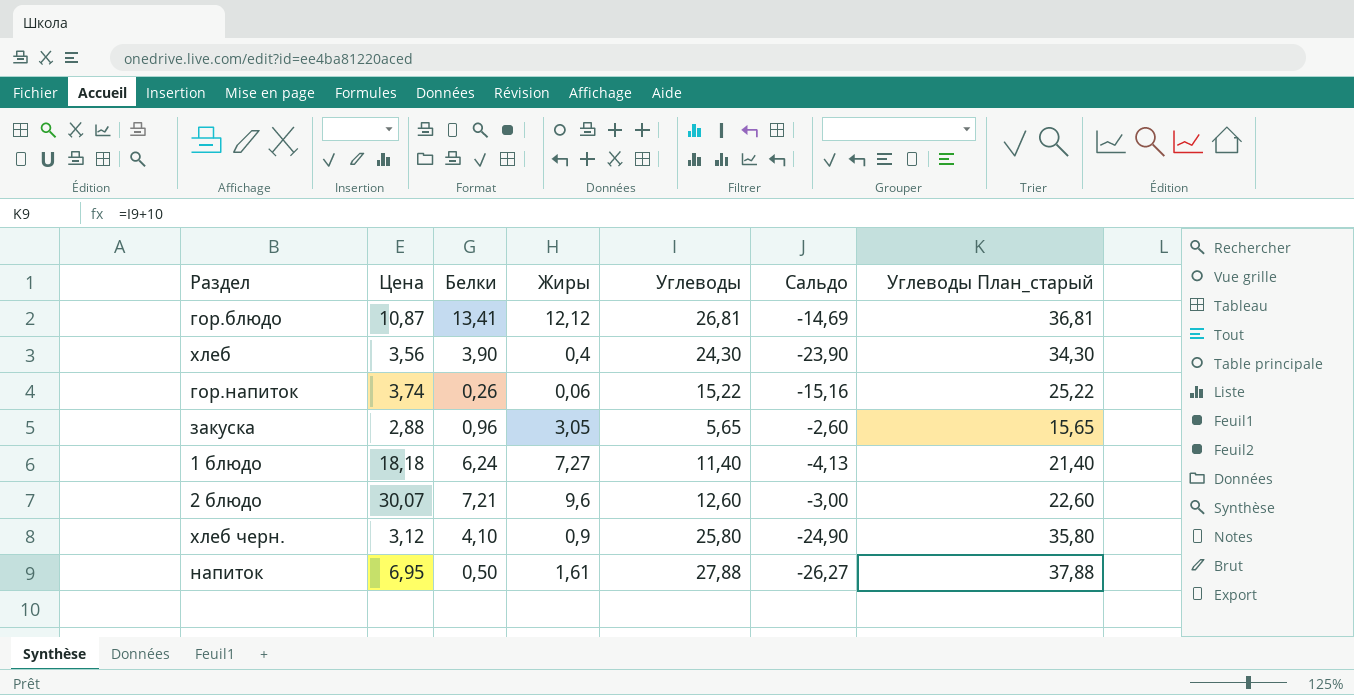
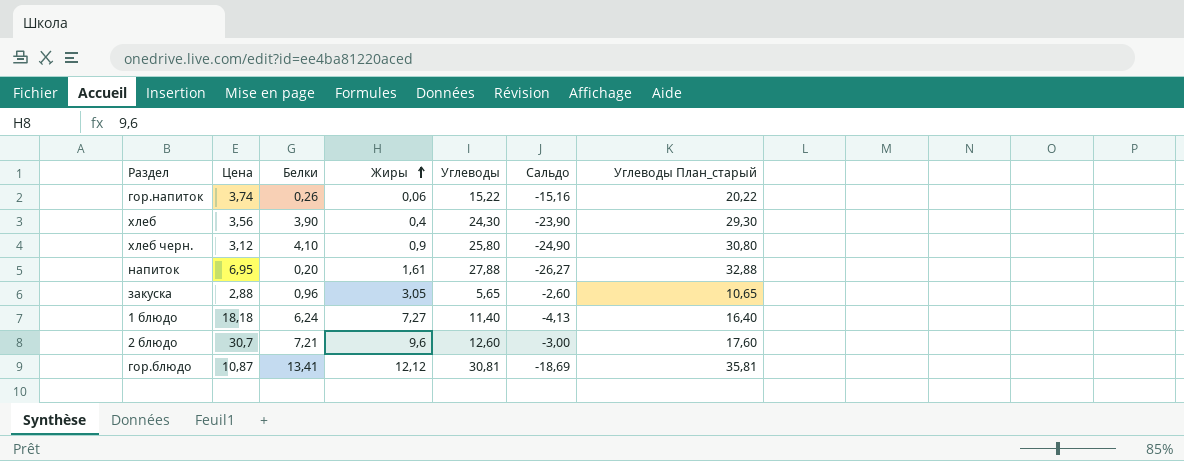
row order: none -> Жиры ascending
column Углеводы План_старый | formula: [Углеводы] + 10 -> [Углеводы] + 5
напиток | Белки: 0,50 -> 0,20
2 блюдо | Цена: 30,07 -> 30,7
гор.блюдо | Углеводы: 26,81 -> 30,81
гор.блюдо | Сальдо: -14,69 -> -18,69

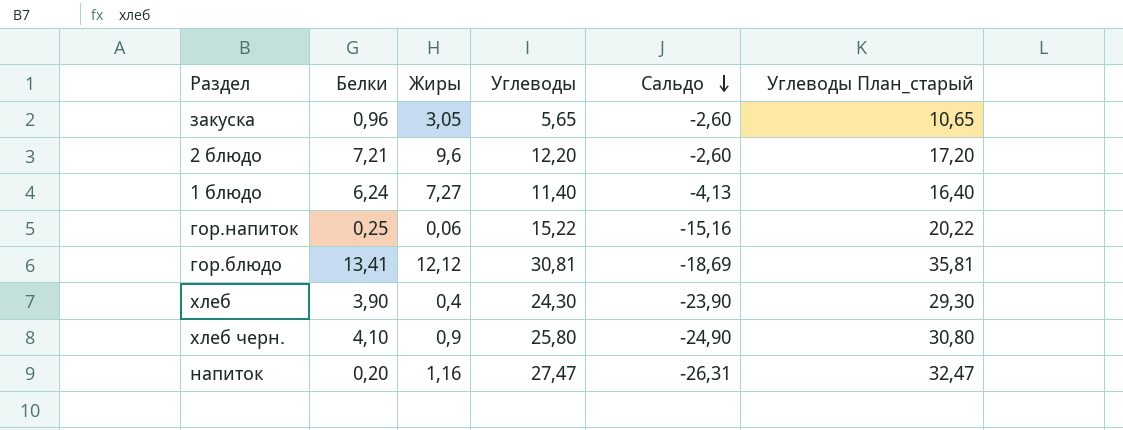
row order: Жиры ascending -> Сальдо descending
column Цена | position: 2 -> none
2 блюдо | Углеводы: 12,60 -> 12,20
2 блюдо | Сальдо: -3,00 -> -2,60
2 блюдо | Углеводы План_старый: 17,60 -> 17,20
гор.напиток | Белки: 0,26 -> 0,25
напиток | Жиры: 1,61 -> 1,16
напиток | Углеводы: 27,88 -> 27,47
напиток | Сальдо: -26,27 -> -26,31
напиток | Углеводы План_старый: 32,88 -> 32,47

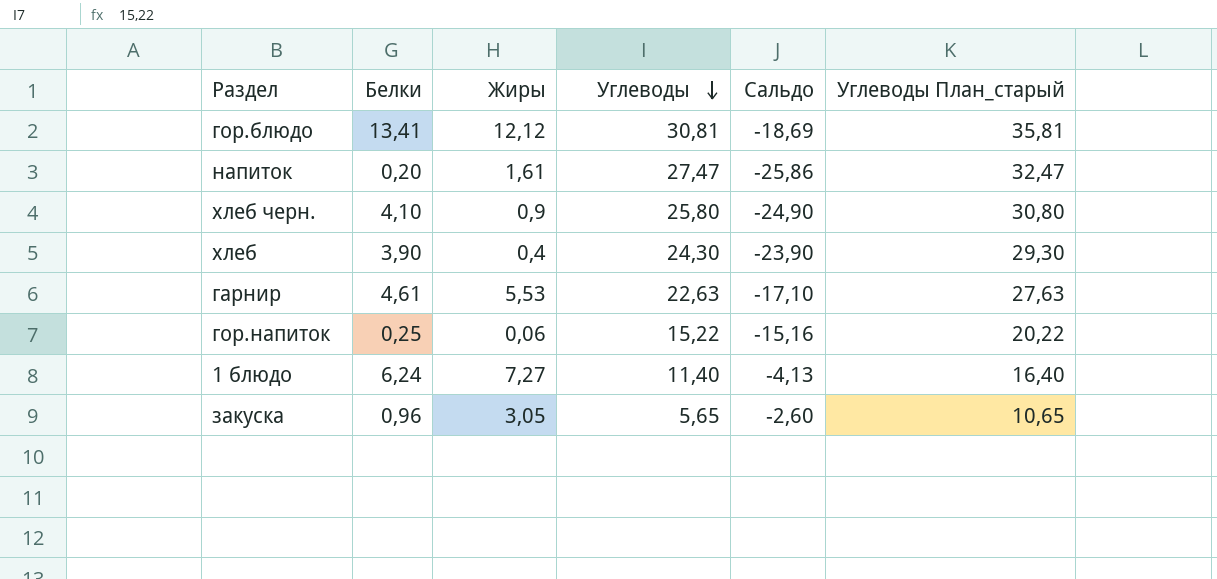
row order: Сальдо descending -> Углеводы descending
row 2 блюдо: 7,21 | 9,6 | 12,20 | -2,60 | 17,20 -> none
напиток | Жиры: 1,16 -> 1,61
напиток | Сальдо: -26,31 -> -25,86
row гарнир: none -> 4,61 | 5,53 | 22,63 | -17,10 | 27,63

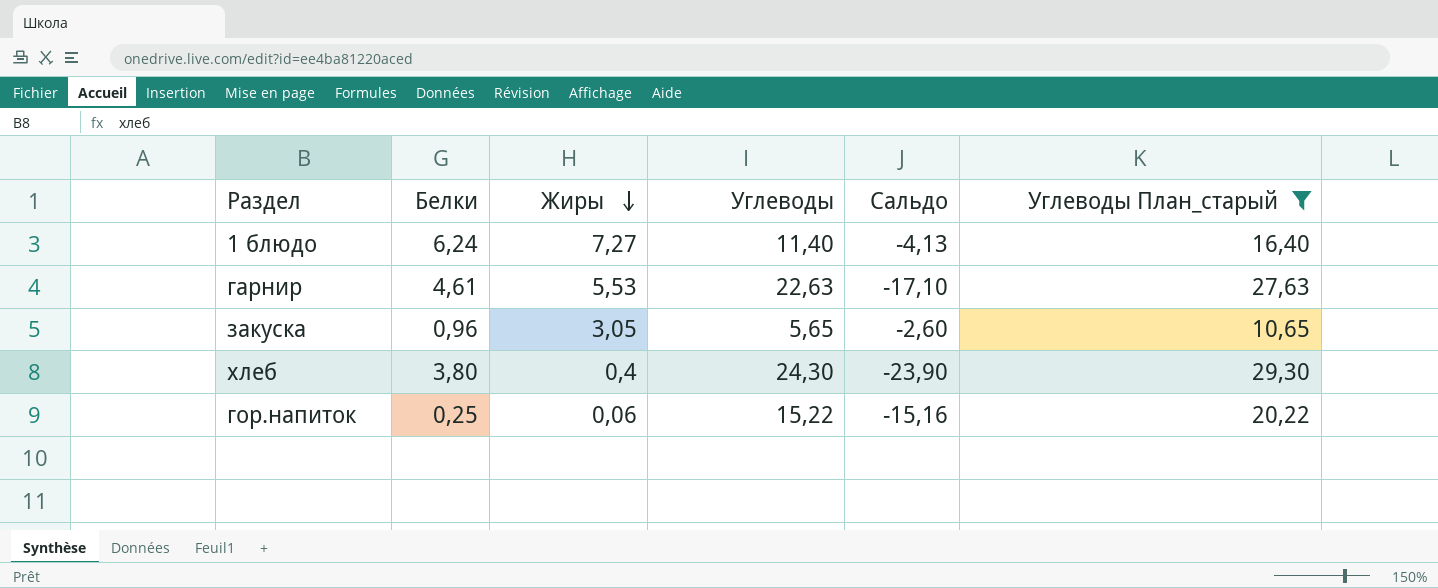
filter: none -> Углеводы План_старый <= 29,30
row order: Углеводы descending -> Жиры descending
хлеб | Белки: 3,90 -> 3,80

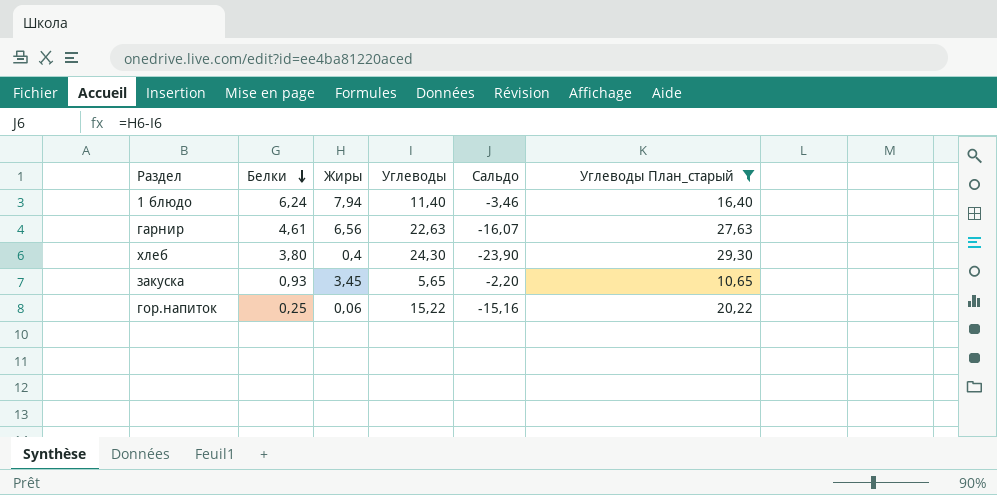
row order: Жиры descending -> Белки descending
1 блюдо | Жиры: 7,27 -> 7,94
1 блюдо | Сальдо: -4,13 -> -3,46
гарнир | Жиры: 5,53 -> 6,56
гарнир | Сальдо: -17,10 -> -16,07
закуска | Белки: 0,96 -> 0,93
закуска | Жиры: 3,05 -> 3,45
закуска | Сальдо: -2,60 -> -2,20

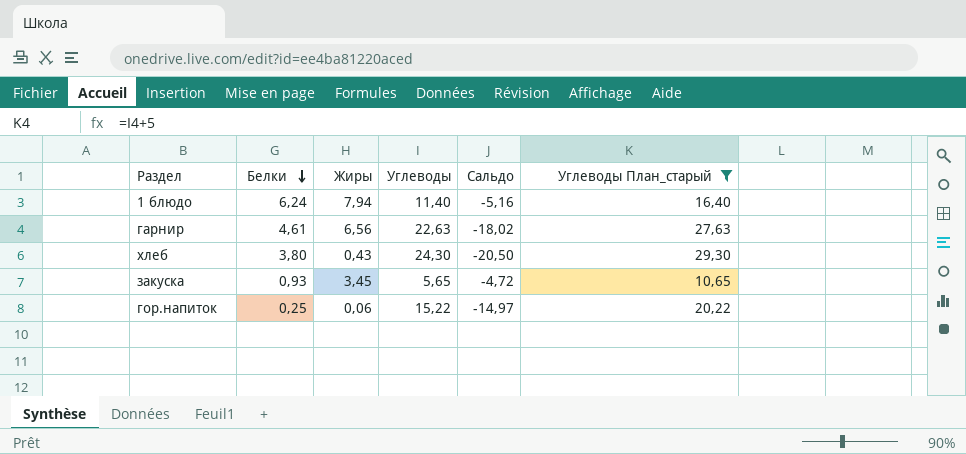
column Сальдо | formula: [Жиры] - [Углеводы] -> [Белки] - [Углеводы]
хлеб | Жиры: 0,4 -> 0,43

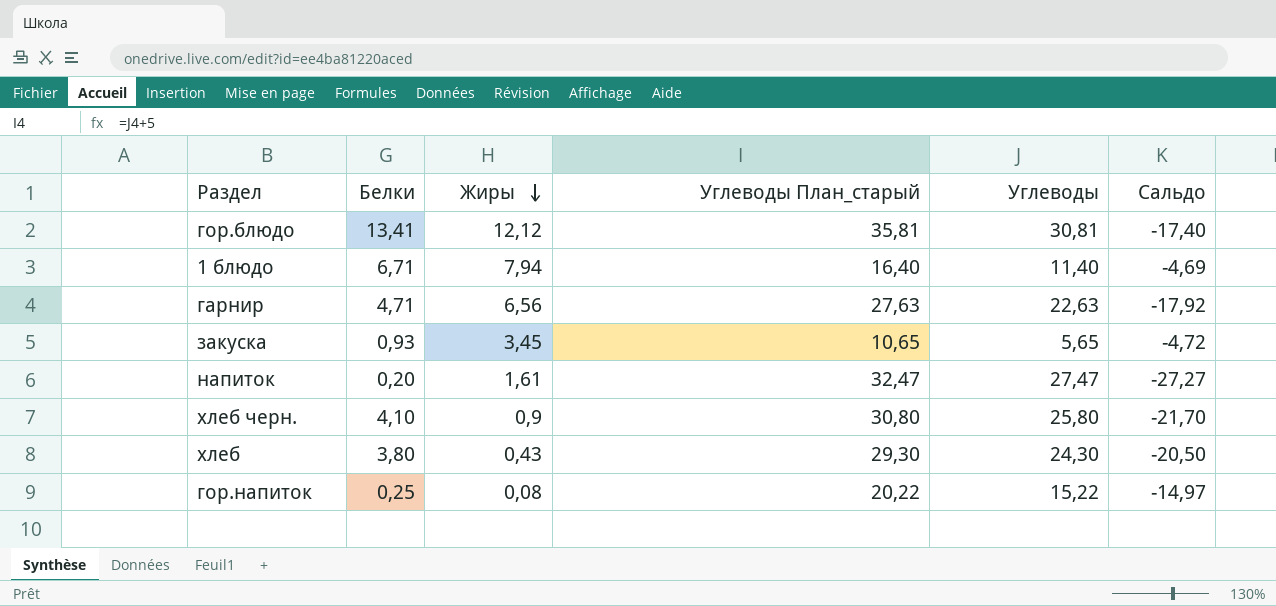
filter: Углеводы План_старый <= 29,30 -> none
row order: Белки descending -> Жиры descending
column Углеводы План_старый | position: 6 -> 4
1 блюдо | Белки: 6,24 -> 6,71
1 блюдо | Сальдо: -5,16 -> -4,69
гарнир | Белки: 4,61 -> 4,71
гарнир | Сальдо: -18,02 -> -17,92
гор.напиток | Жиры: 0,06 -> 0,08

